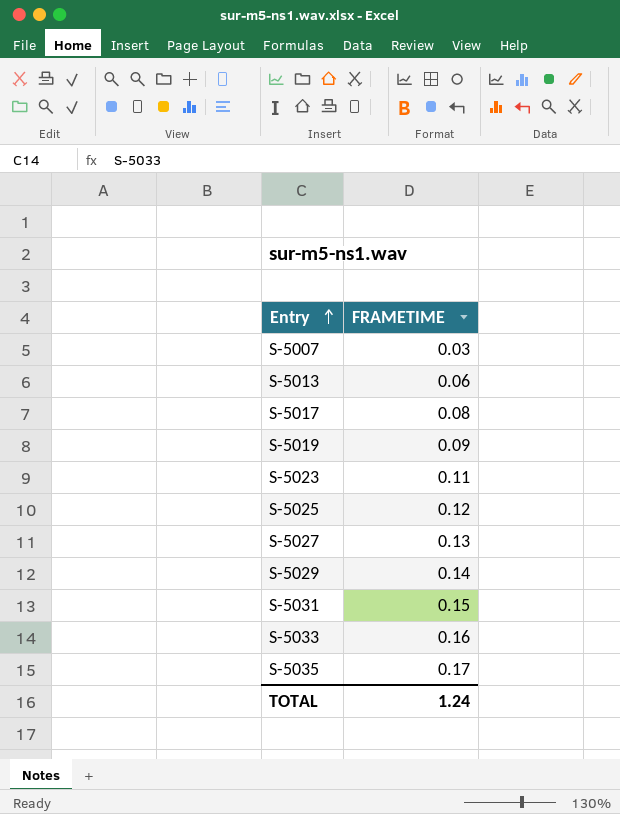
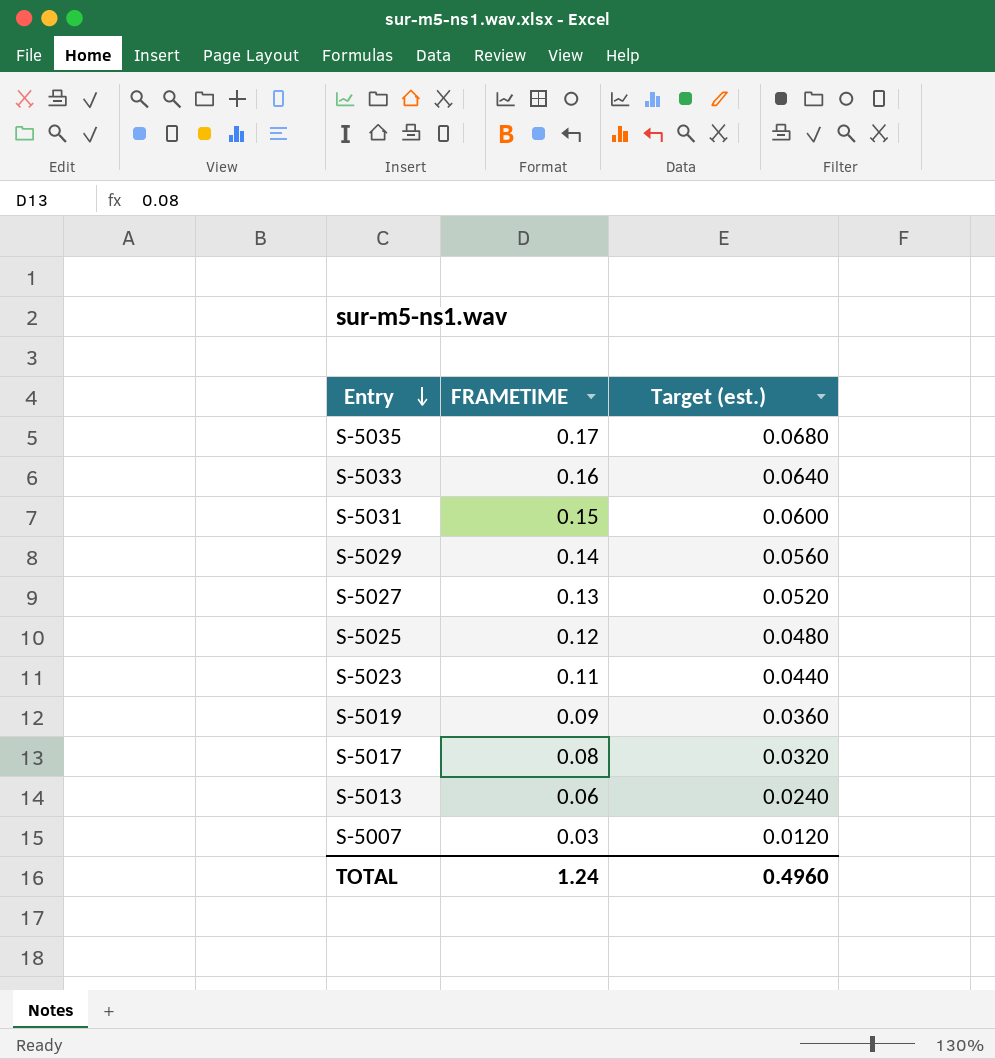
row order: Entry ascending -> Entry descending
column Target (est.) | formula: none -> [FRAMETIME] * 0.4

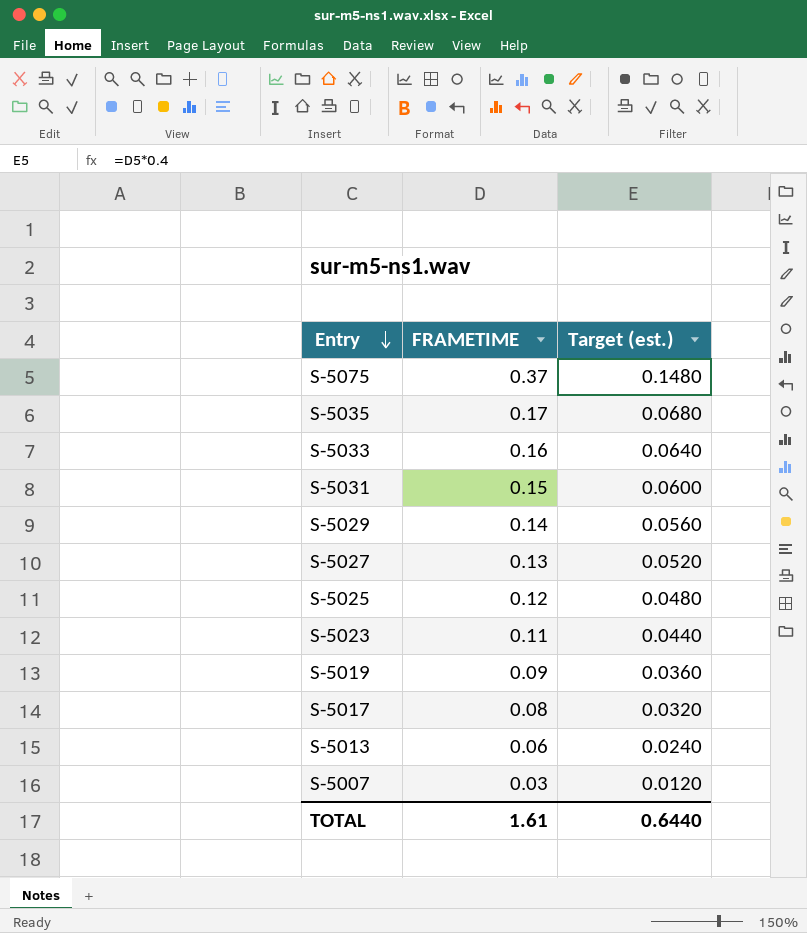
row S-5075: none -> 0.37 | 0.1480
TOTAL | FRAMETIME: 1.24 -> 1.61
TOTAL | Target (est.): 0.4960 -> 0.6440

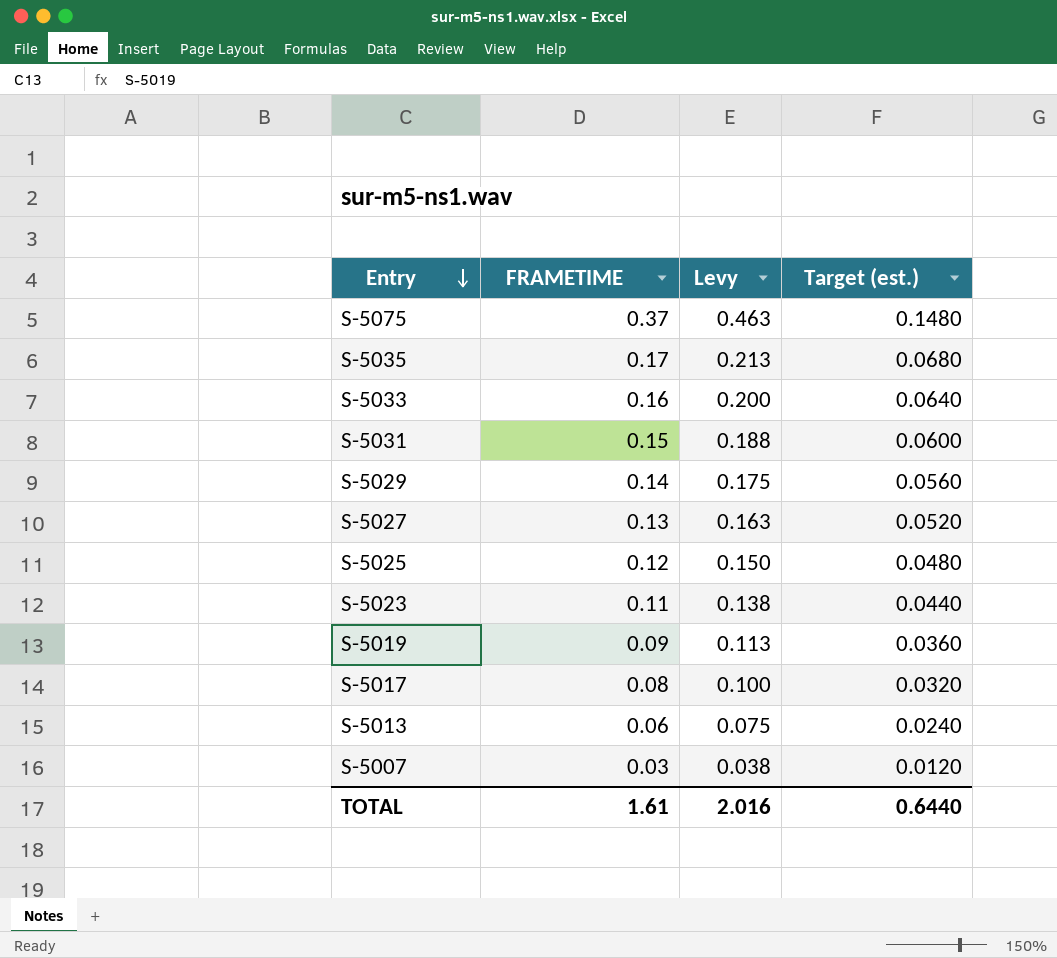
column Levy | formula: none -> [FRAMETIME] * 1.25

